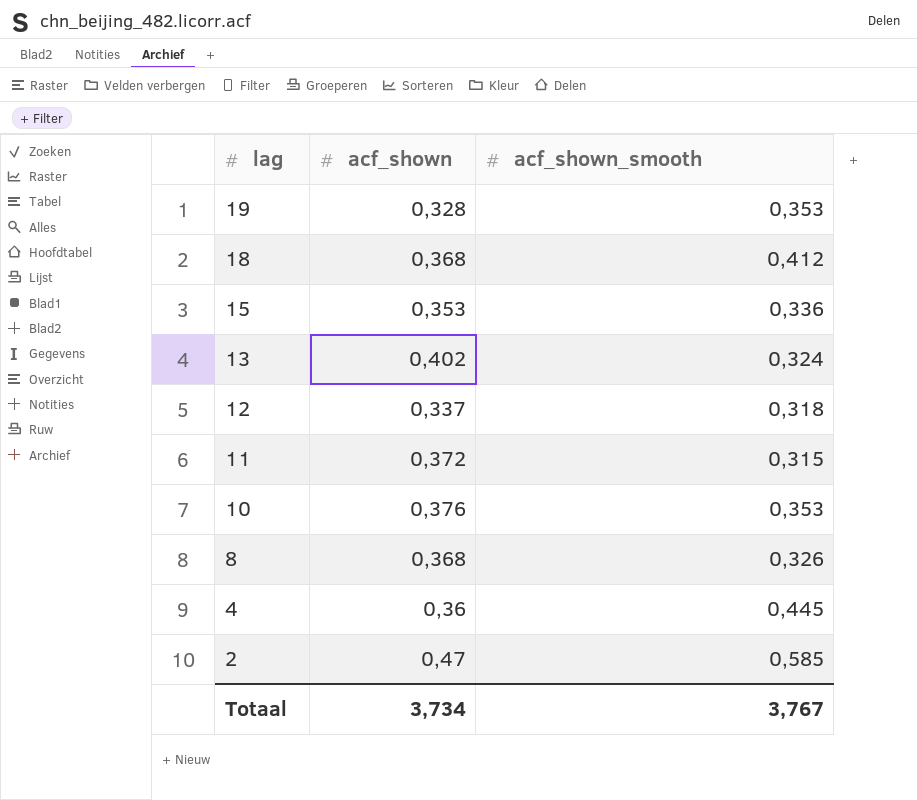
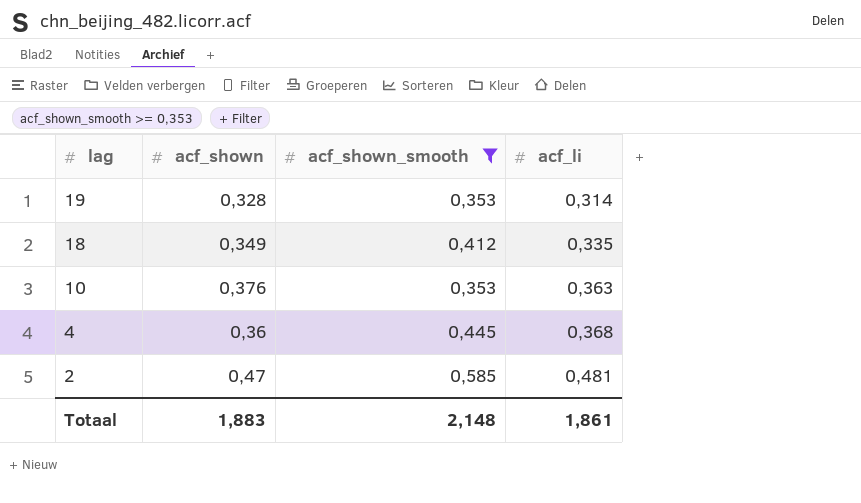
filter: none -> acf_shown_smooth >= 0,353
column acf_li | position: none -> 4
18 | acf_shown: 0,368 -> 0,349
Totaal | acf_shown: 3,734 -> 1,883
Totaal | acf_shown_smooth: 3,767 -> 2,148

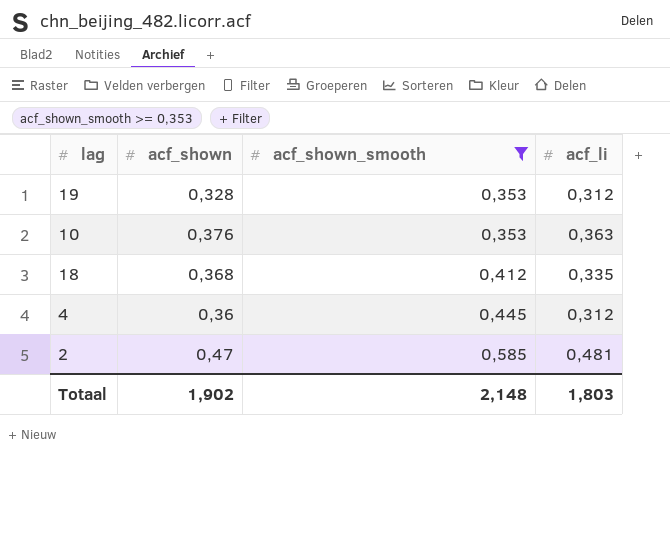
row order: lag descending -> acf_shown_smooth ascending
19 | acf_li: 0,314 -> 0,312
18 | acf_shown: 0,349 -> 0,368
4 | acf_li: 0,368 -> 0,312
Totaal | acf_shown: 1,883 -> 1,902
Totaal | acf_li: 1,861 -> 1,803

